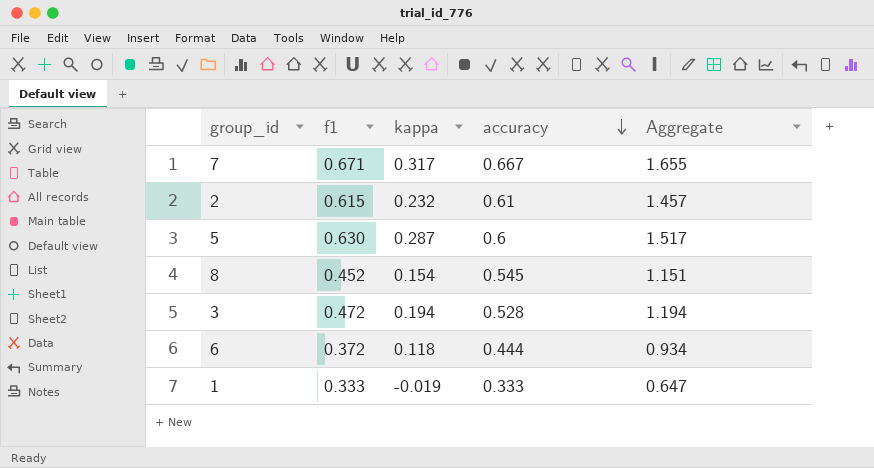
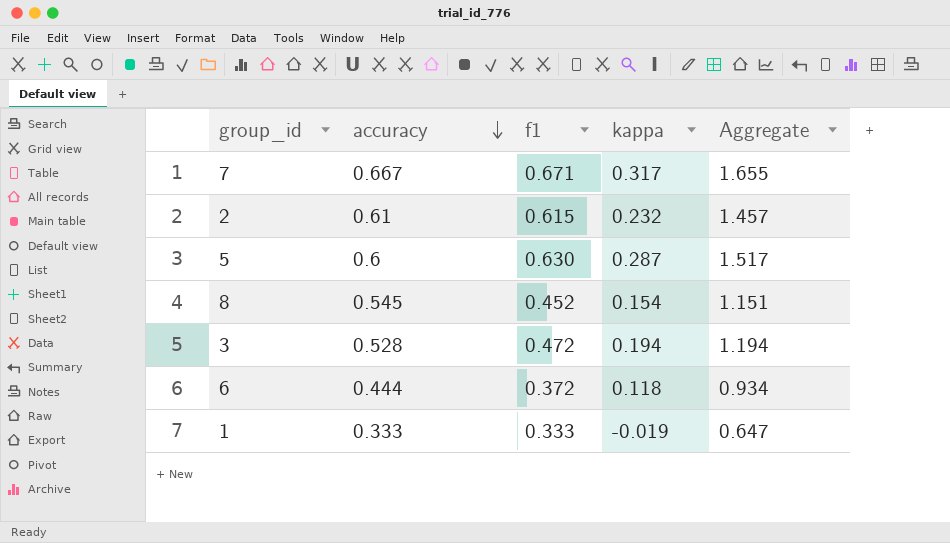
column accuracy | position: 4 -> 2

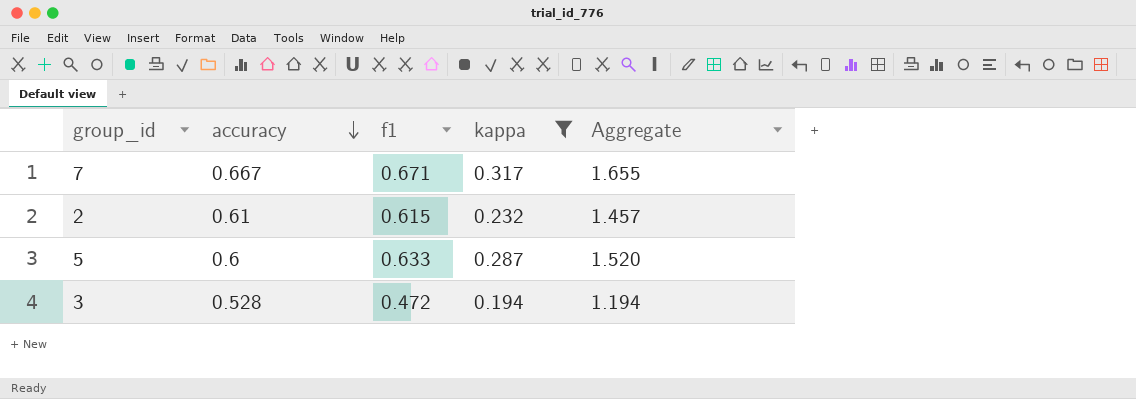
filter: none -> kappa >= 0.194
5 | f1: 0.630 -> 0.633
5 | Aggregate: 1.517 -> 1.520

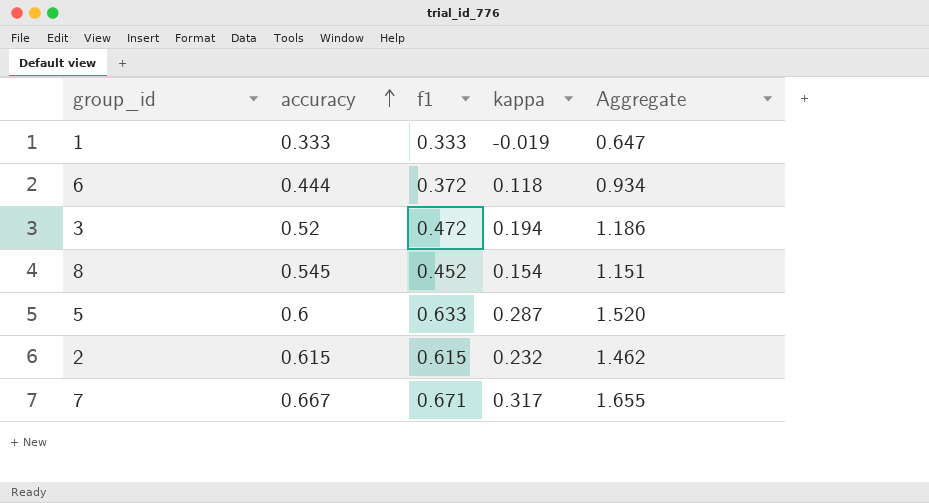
filter: kappa >= 0.194 -> none
row order: accuracy descending -> accuracy ascending
3 | accuracy: 0.528 -> 0.52
3 | Aggregate: 1.194 -> 1.186
2 | accuracy: 0.61 -> 0.615
2 | Aggregate: 1.457 -> 1.462

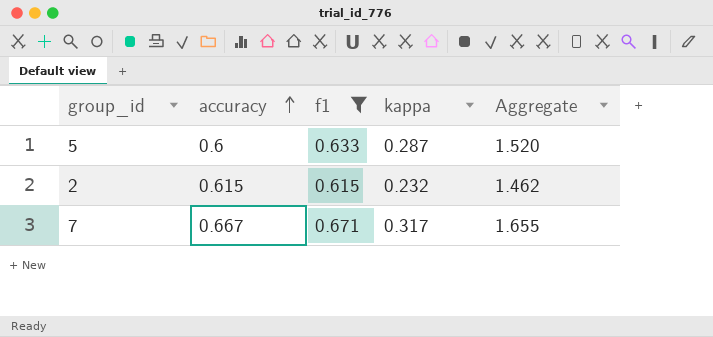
filter: none -> f1 >= 0.615

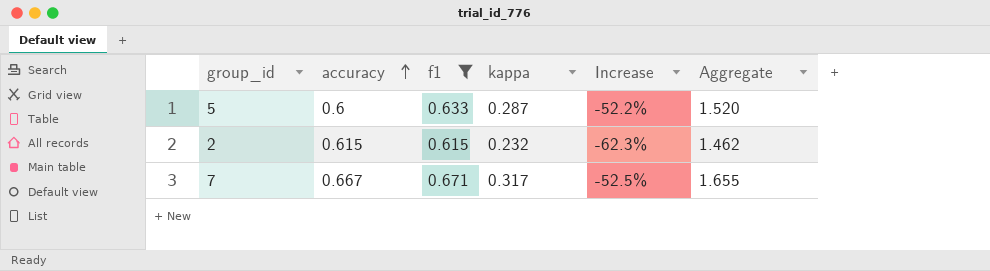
column Increase | formula: none -> ([kappa] - [accuracy]) / [accuracy]

